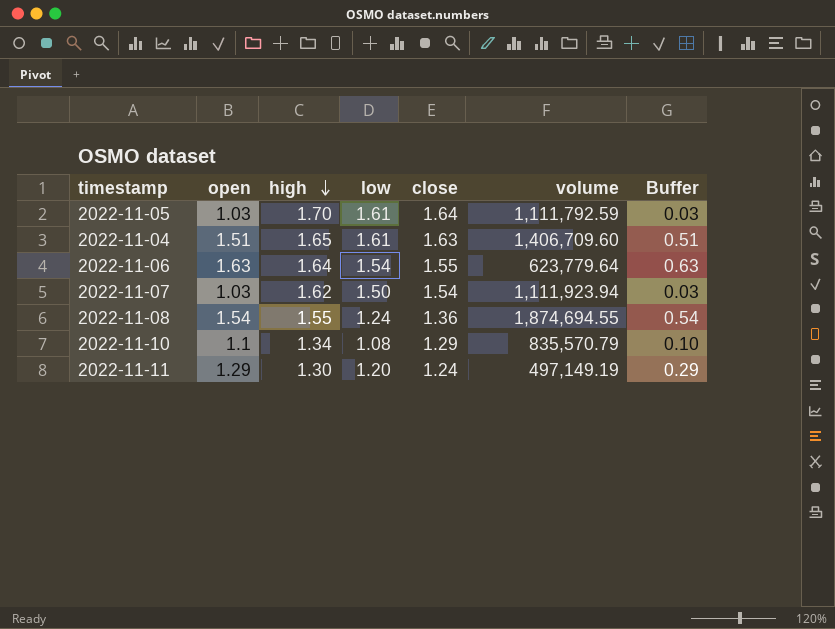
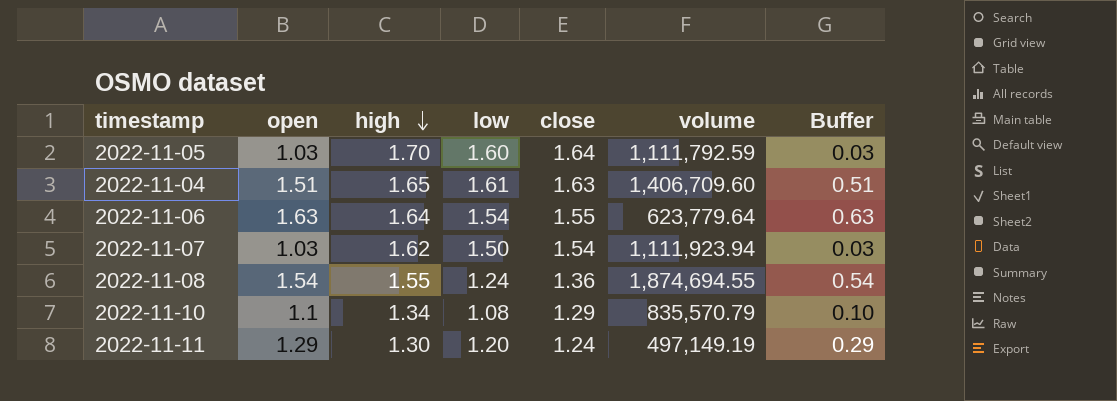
2022-11-05 | low: 1.61 -> 1.60

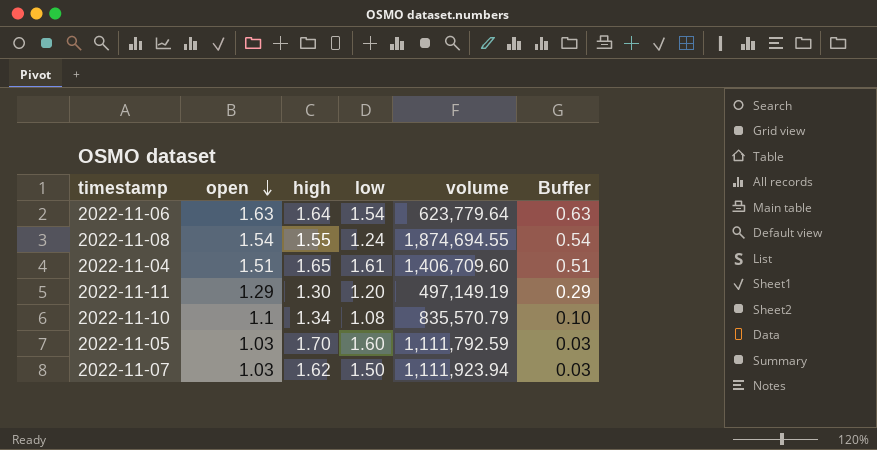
row order: high descending -> open descending
column close | position: 5 -> none

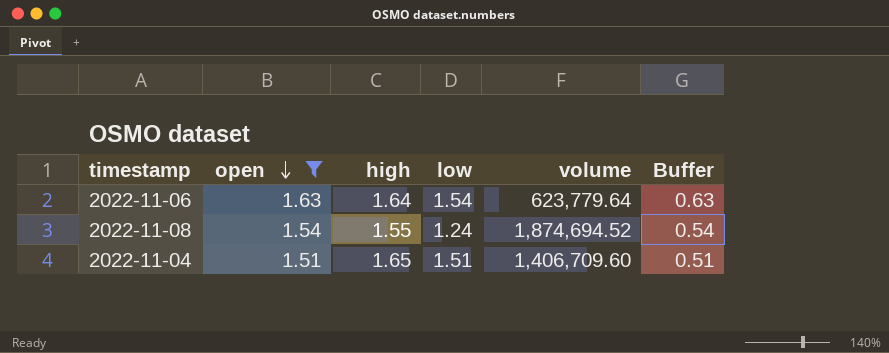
filter: none -> open >= 1.51
2022-11-08 | volume: 1,874,694.55 -> 1,874,694.52
2022-11-04 | low: 1.61 -> 1.51

